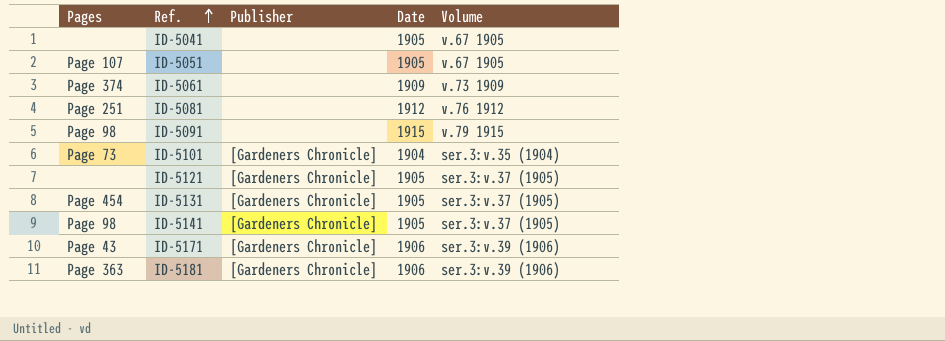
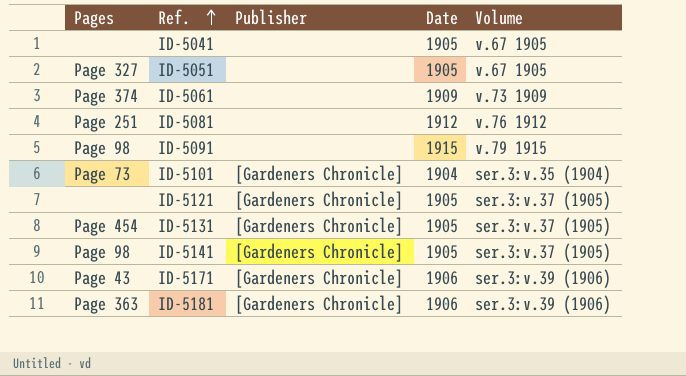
ID-5051 | Pages: Page 107 -> Page 327

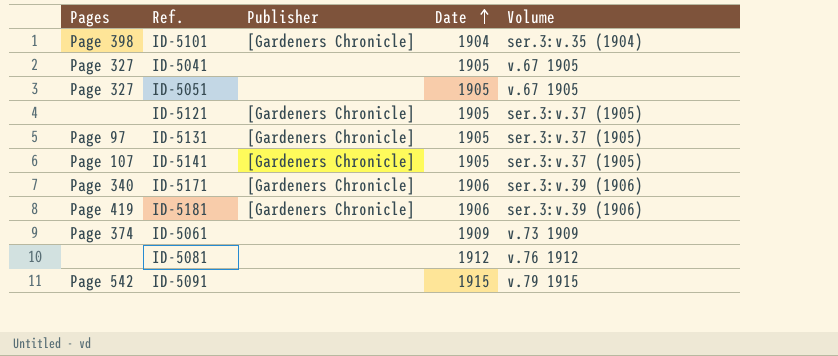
row order: Ref. ascending -> Date ascending
ID-5101 | Pages: Page 73 -> Page 398
ID-5041 | Pages: none -> Page 327
ID-5131 | Pages: Page 454 -> Page 97
ID-5141 | Pages: Page 98 -> Page 107
ID-5171 | Pages: Page 43 -> Page 340
ID-5181 | Pages: Page 363 -> Page 419
ID-5081 | Pages: Page 251 -> none
ID-5091 | Pages: Page 98 -> Page 542

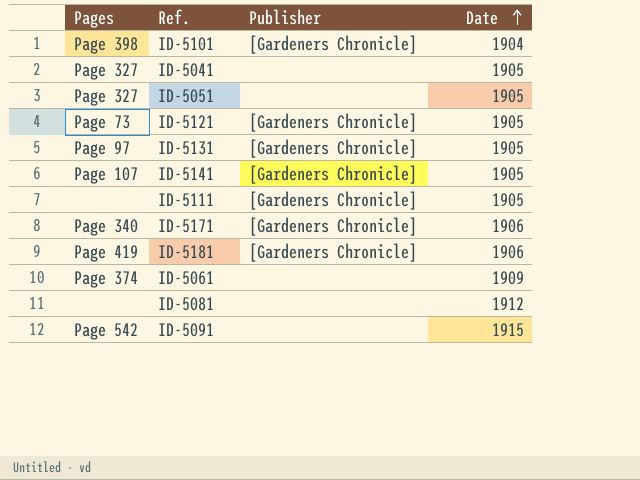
column Volume | position: 5 -> none
ID-5121 | Pages: none -> Page 73
row ID-5111: none -> none | [Gardeners Chronicle] | 1905

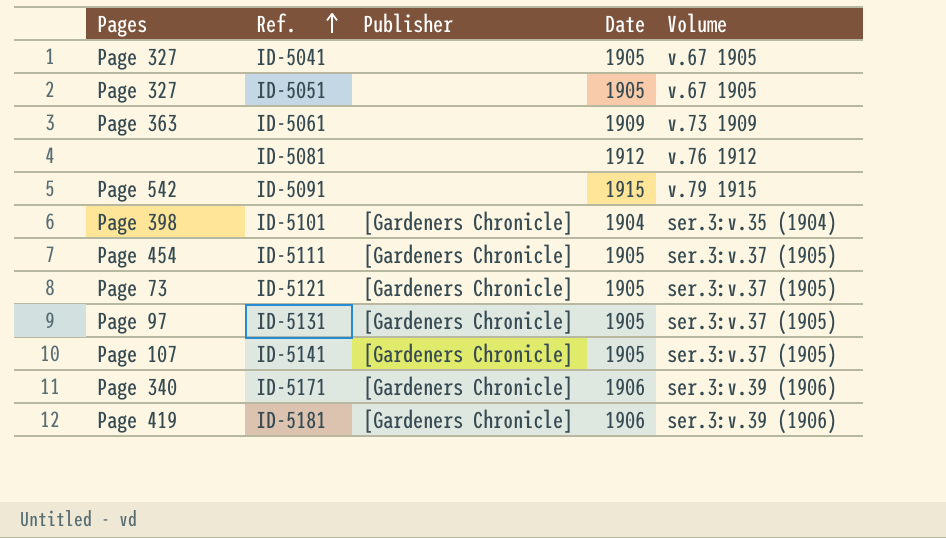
row order: Date ascending -> Ref. ascending
column Volume | position: none -> 5
ID-5061 | Pages: Page 374 -> Page 363
ID-5111 | Pages: none -> Page 454

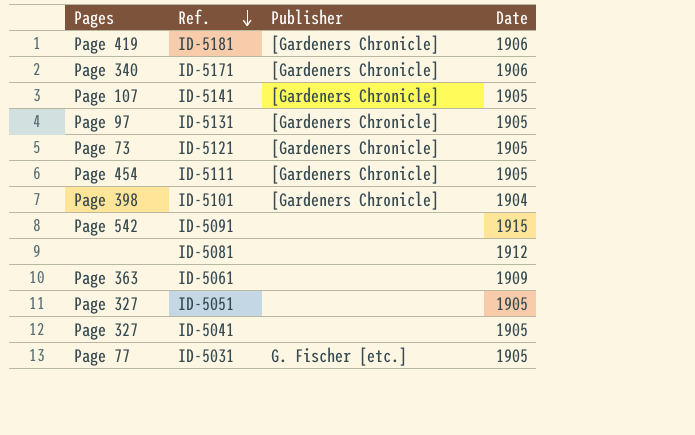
row order: Ref. ascending -> Ref. descending
column Volume | position: 5 -> none
row ID-5031: none -> Page 77 | G. Fischer [etc.] | 1905

